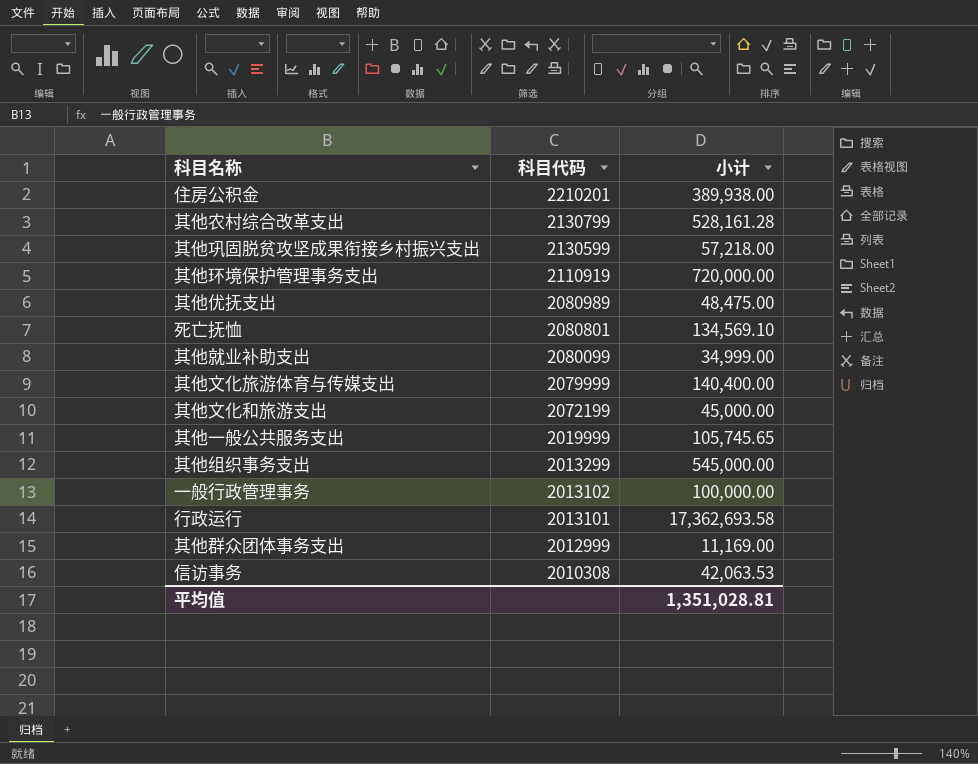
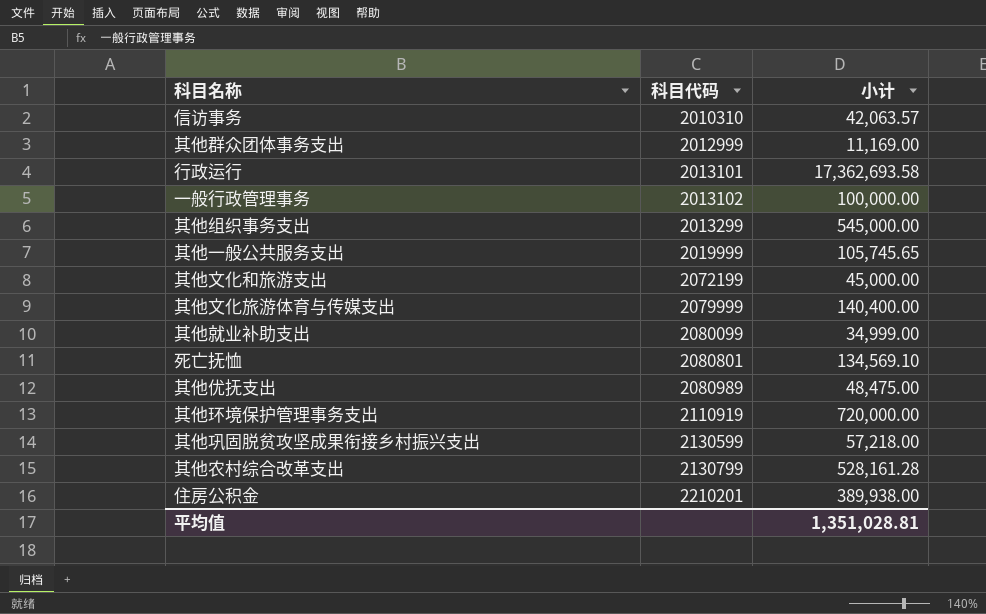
row order: 科目代码 descending -> 科目代码 ascending
信访事务 | 科目代码: 2010308 -> 2010310
信访事务 | 小计: 42,063.53 -> 42,063.57

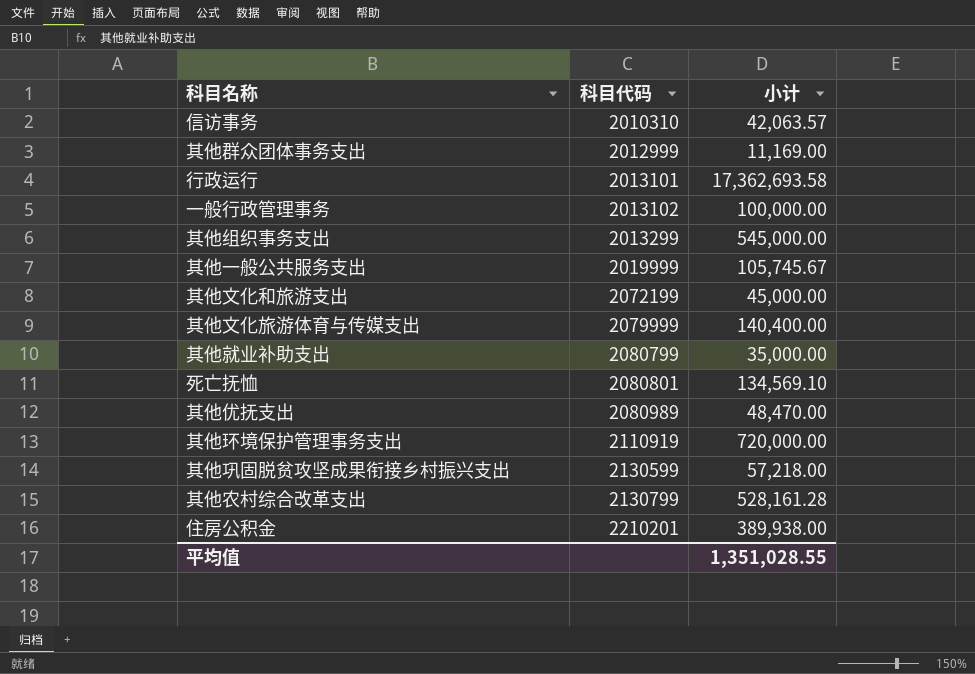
其他一般公共服务支出 | 小计: 105,745.65 -> 105,745.67
其他就业补助支出 | 科目代码: 2080099 -> 2080799
其他就业补助支出 | 小计: 34,999.00 -> 35,000.00
其他优抚支出 | 小计: 48,475.00 -> 48,470.00
平均值 | 小计: 1,351,028.81 -> 1,351,028.55

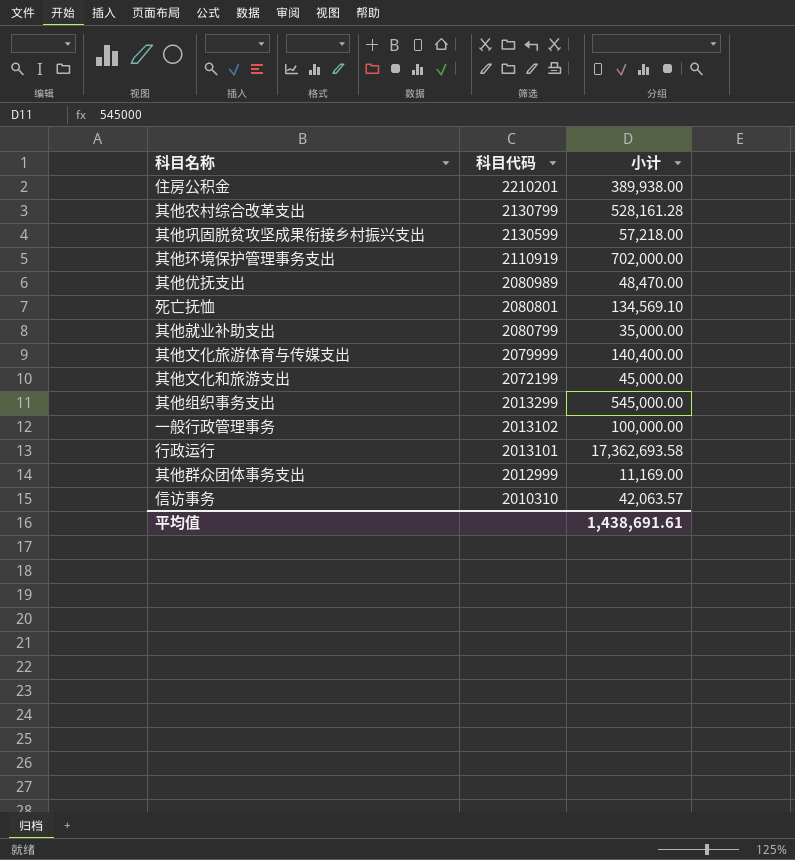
row order: 科目代码 ascending -> 科目代码 descending
row 其他一般公共服务支出: 2019999 | 105,745.67 -> none
其他环境保护管理事务支出 | 小计: 720,000.00 -> 702,000.00
平均值 | 小计: 1,351,028.55 -> 1,438,691.61

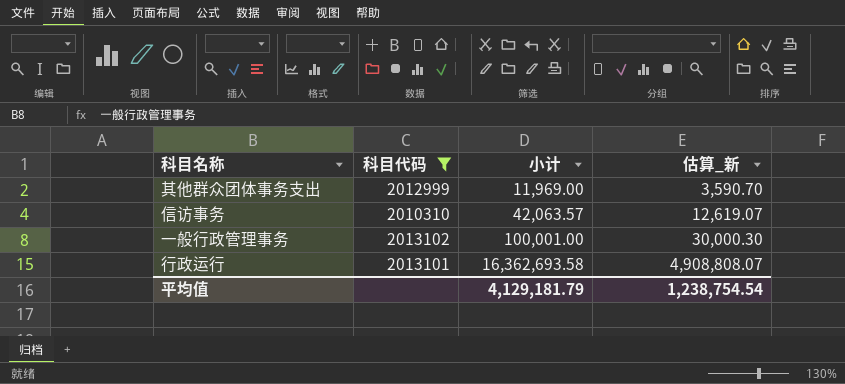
filter: none -> 科目代码 <= 2013102
row order: 科目代码 descending -> 小计 ascending
column 估算_新 | formula: none -> [小计] * 0.3
其他群众团体事务支出 | 小计: 11,169.00 -> 11,969.00
一般行政管理事务 | 小计: 100,000.00 -> 100,001.00
行政运行 | 小计: 17,362,693.58 -> 16,362,693.58
平均值 | 小计: 1,438,691.61 -> 4,129,181.79

